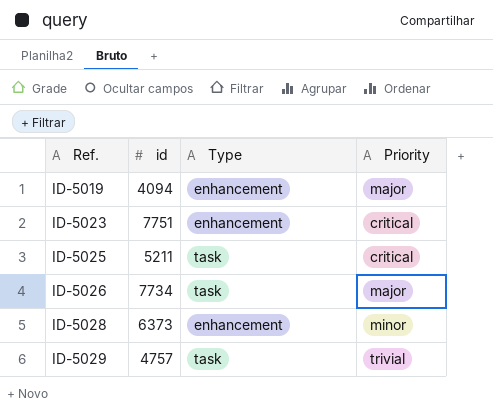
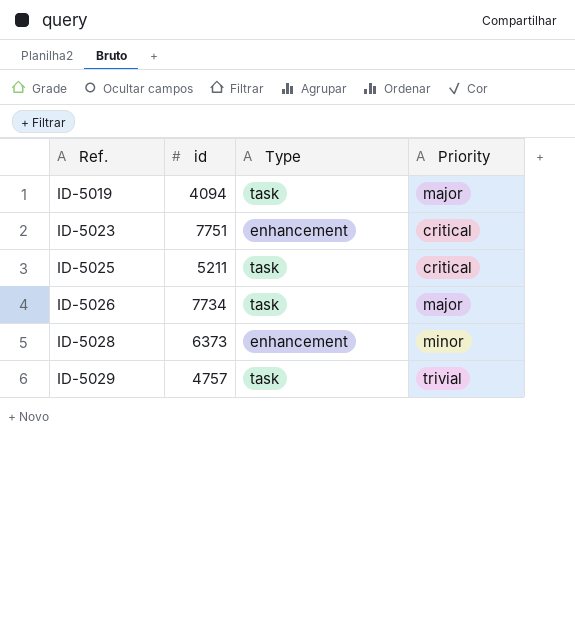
ID-5019 | Type: enhancement -> task

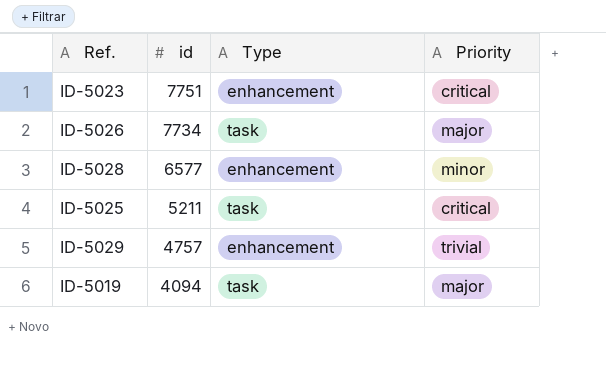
row order: Ref. ascending -> id descending
ID-5028 | id: 6373 -> 6577
ID-5029 | Type: task -> enhancement

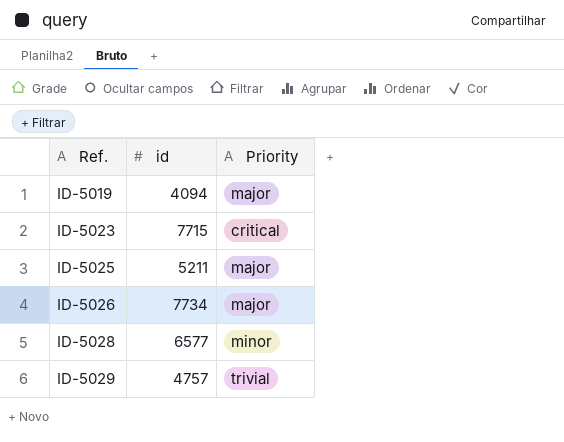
row order: id descending -> Ref. ascending
column Type | position: 3 -> none
ID-5023 | id: 7751 -> 7715
ID-5025 | Priority: critical -> major

